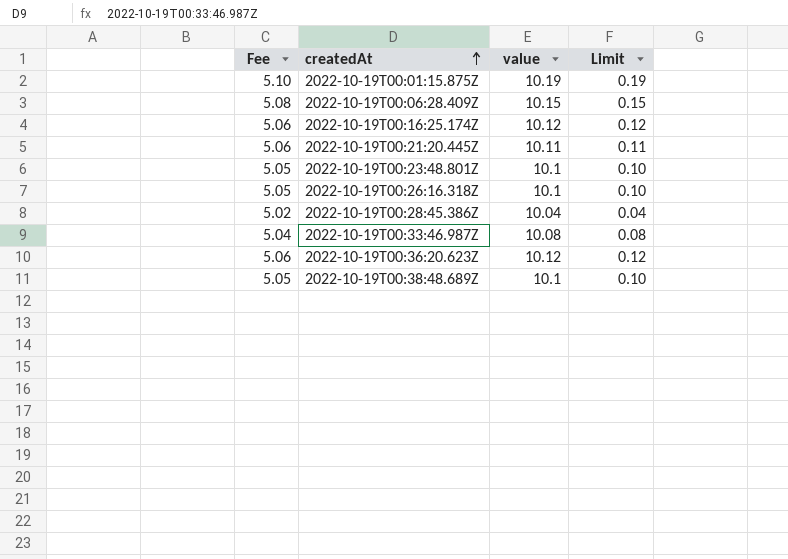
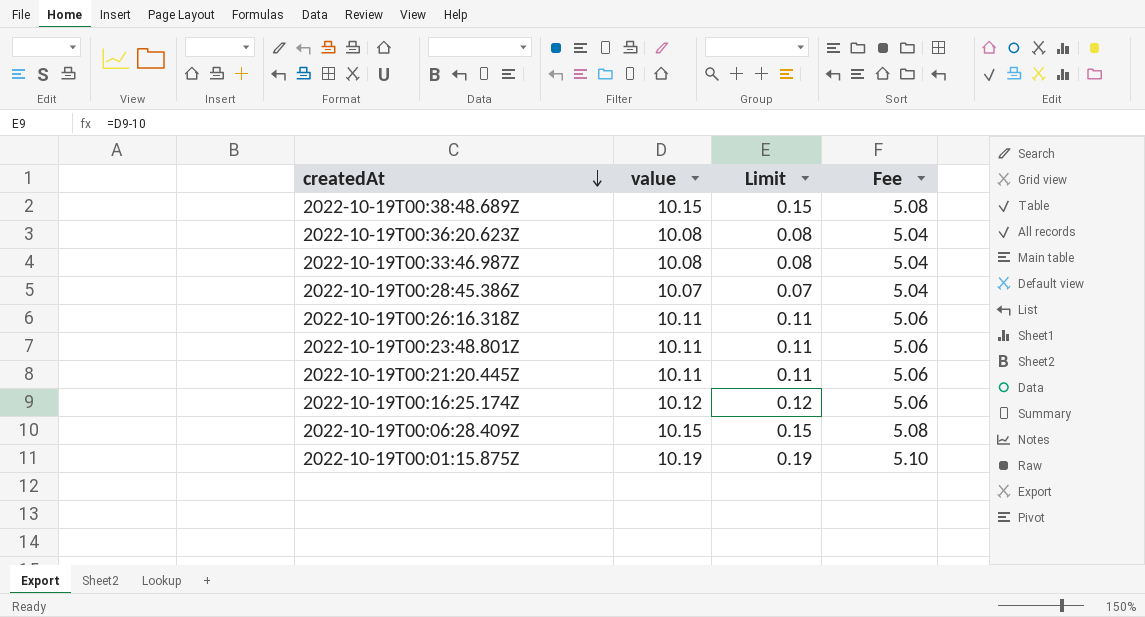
row order: createdAt ascending -> createdAt descending
column Fee | position: 1 -> 4
2022-10-19T00:38:48.689Z | value: 10.1 -> 10.15
2022-10-19T00:38:48.689Z | Limit: 0.10 -> 0.15
2022-10-19T00:38:48.689Z | Fee: 5.05 -> 5.08
2022-10-19T00:36:20.623Z | value: 10.12 -> 10.08
2022-10-19T00:36:20.623Z | Limit: 0.12 -> 0.08
2022-10-19T00:36:20.623Z | Fee: 5.06 -> 5.04
2022-10-19T00:28:45.386Z | value: 10.04 -> 10.07
2022-10-19T00:28:45.386Z | Limit: 0.04 -> 0.07
2022-10-19T00:28:45.386Z | Fee: 5.02 -> 5.04
2022-10-19T00:26:16.318Z | value: 10.1 -> 10.11
2022-10-19T00:26:16.318Z | Limit: 0.10 -> 0.11
2022-10-19T00:26:16.318Z | Fee: 5.05 -> 5.06
2022-10-19T00:23:48.801Z | value: 10.1 -> 10.11
2022-10-19T00:23:48.801Z | Limit: 0.10 -> 0.11
2022-10-19T00:23:48.801Z | Fee: 5.05 -> 5.06

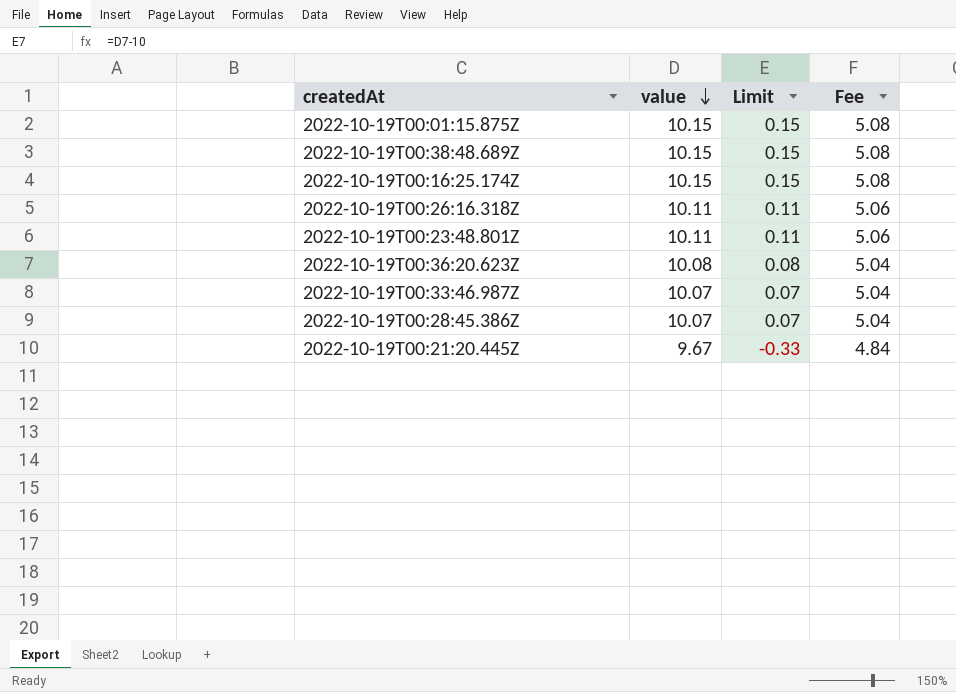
row order: createdAt descending -> value descending
row 2022-10-19T00:06:28.409Z: 10.15 | 0.15 | 5.08 -> none
2022-10-19T00:01:15.875Z | value: 10.19 -> 10.15
2022-10-19T00:01:15.875Z | Limit: 0.19 -> 0.15
2022-10-19T00:01:15.875Z | Fee: 5.10 -> 5.08
2022-10-19T00:16:25.174Z | value: 10.12 -> 10.15
2022-10-19T00:16:25.174Z | Limit: 0.12 -> 0.15
2022-10-19T00:16:25.174Z | Fee: 5.06 -> 5.08
2022-10-19T00:33:46.987Z | value: 10.08 -> 10.07
2022-10-19T00:33:46.987Z | Limit: 0.08 -> 0.07
2022-10-19T00:21:20.445Z | value: 10.11 -> 9.67
2022-10-19T00:21:20.445Z | Limit: 0.11 -> -0.33
2022-10-19T00:21:20.445Z | Fee: 5.06 -> 4.84

